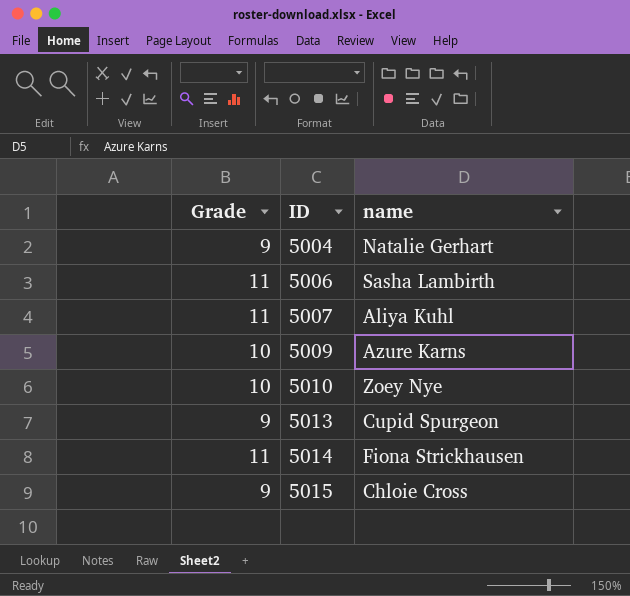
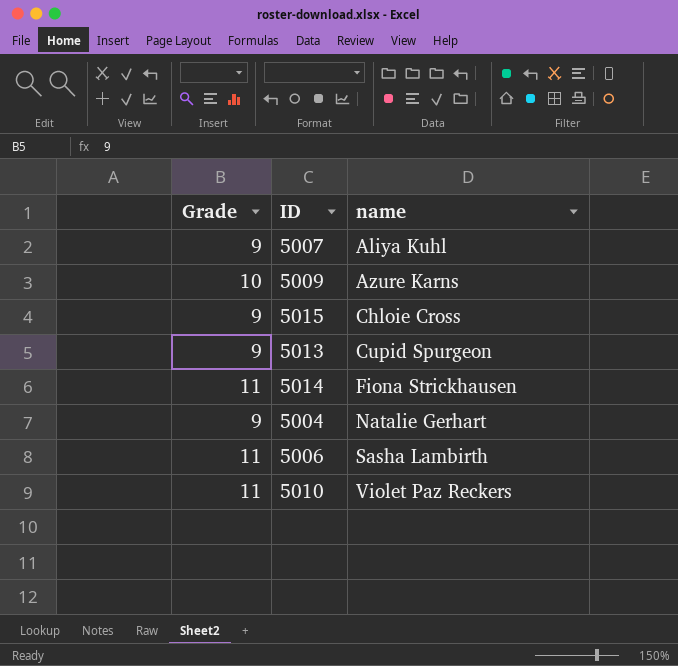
row order: ID ascending -> name ascending
5007 | Grade: 11 -> 9
5010 | Grade: 10 -> 11
5010 | name: Zoey Nye -> Violet Paz Reckers

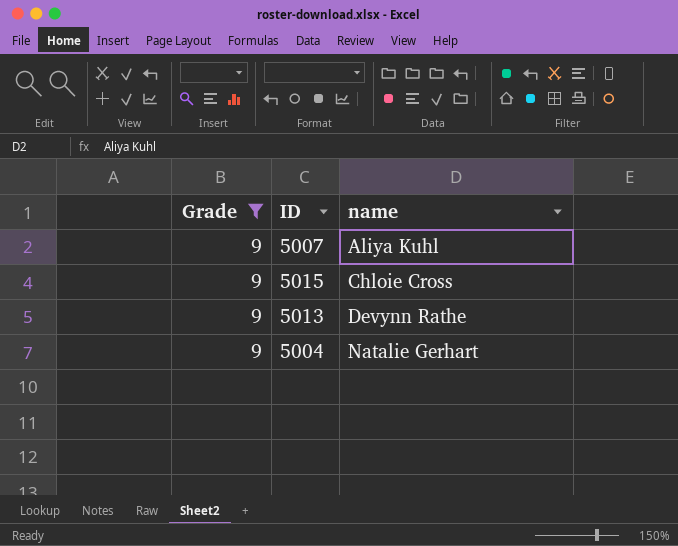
filter: none -> Grade = 9
5013 | name: Cupid Spurgeon -> Devynn Rathe

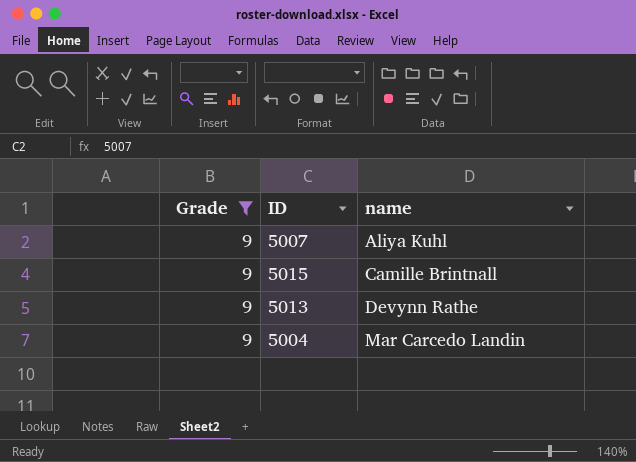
5015 | name: Chloie Cross -> Camille Brintnall
5004 | name: Natalie Gerhart -> Mar Carcedo Landin

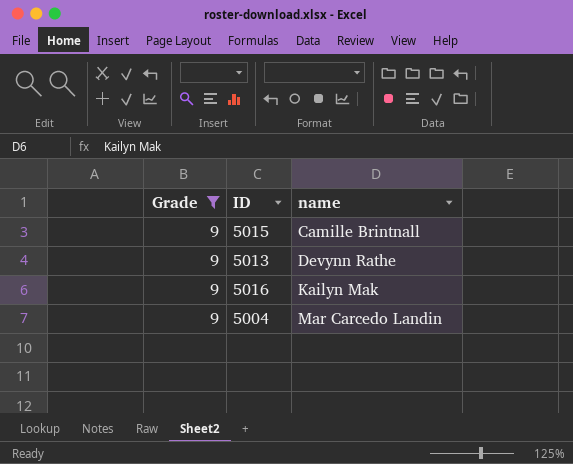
row 5007: 9 | Aliya Kuhl -> none
row 5016: none -> 9 | Kailyn Mak

